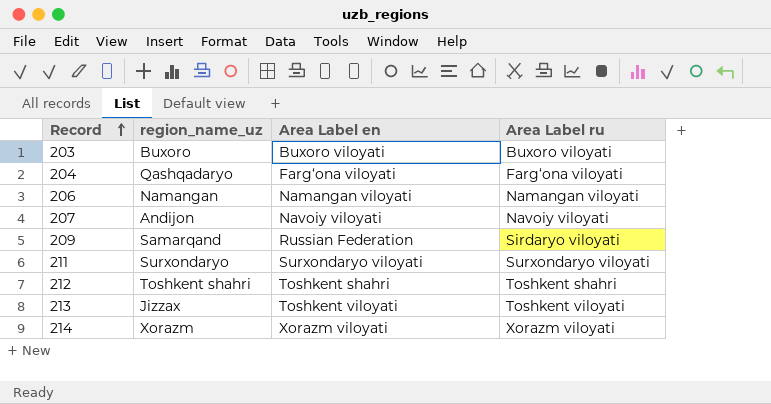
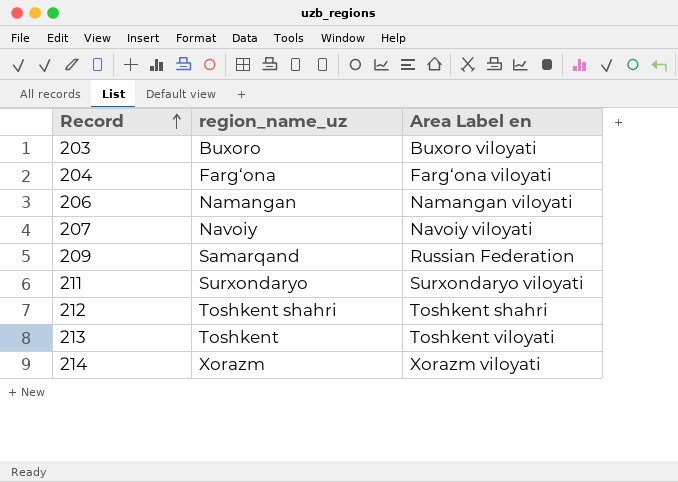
column Area Label ru | position: 4 -> none
204 | region_name_uz: Qashqadaryo -> Farg‘ona
207 | region_name_uz: Andijon -> Navoiy
213 | region_name_uz: Jizzax -> Toshkent

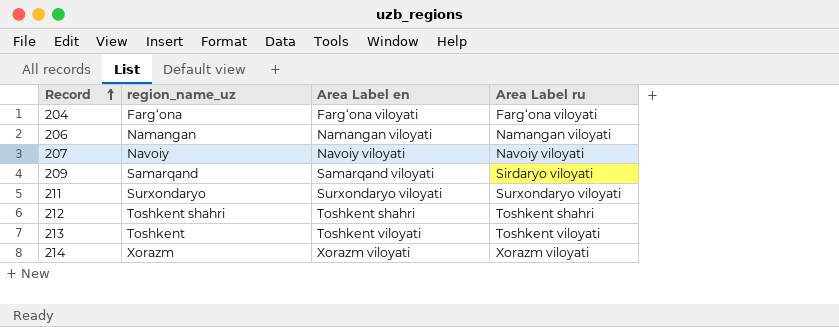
column Area Label ru | position: none -> 4
row 203: Buxoro | Buxoro viloyati -> none
209 | Area Label en: Russian Federation -> Samarqand viloyati

